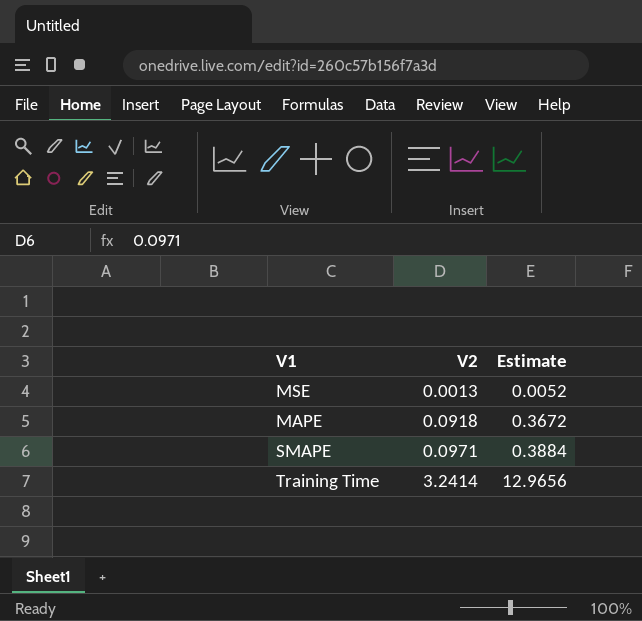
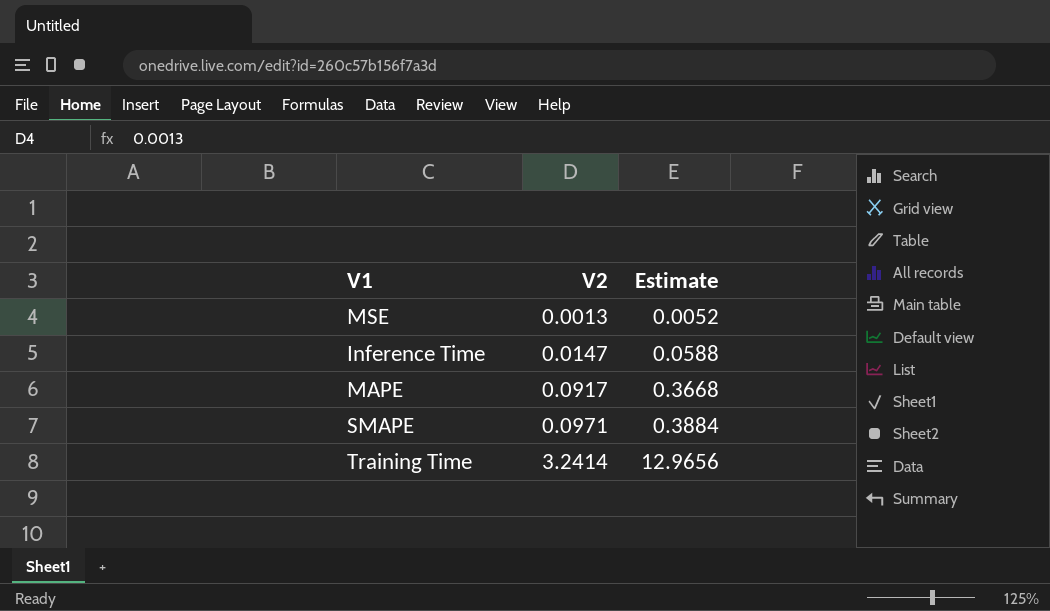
row Inference Time: none -> 0.0147 | 0.0588
MAPE | V2: 0.0918 -> 0.0917
MAPE | Estimate: 0.3672 -> 0.3668

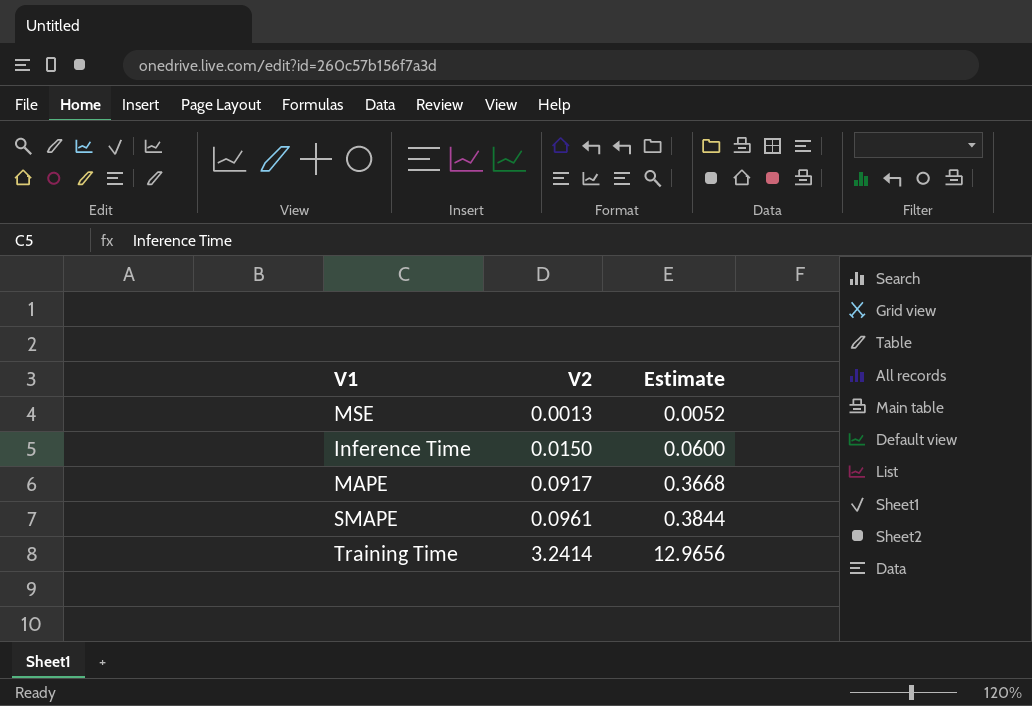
Inference Time | V2: 0.0147 -> 0.0150
Inference Time | Estimate: 0.0588 -> 0.0600
SMAPE | V2: 0.0971 -> 0.0961
SMAPE | Estimate: 0.3884 -> 0.3844

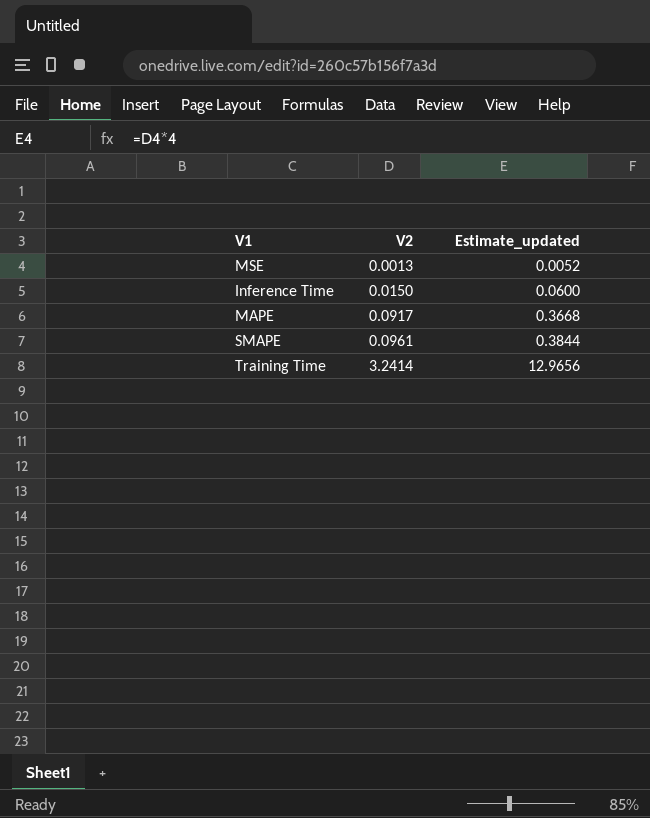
column name: Estimate -> Estimate_updated

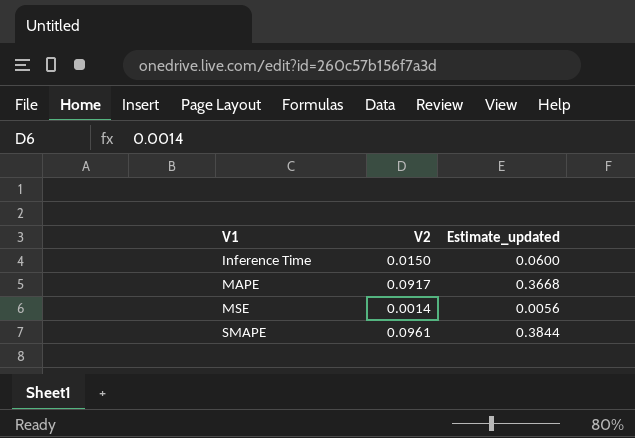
row order: V2 ascending -> V1 ascending
row Training Time: 3.2414 | 12.9656 -> none
MSE | V2: 0.0013 -> 0.0014
MSE | Estimate_updated: 0.0052 -> 0.0056

